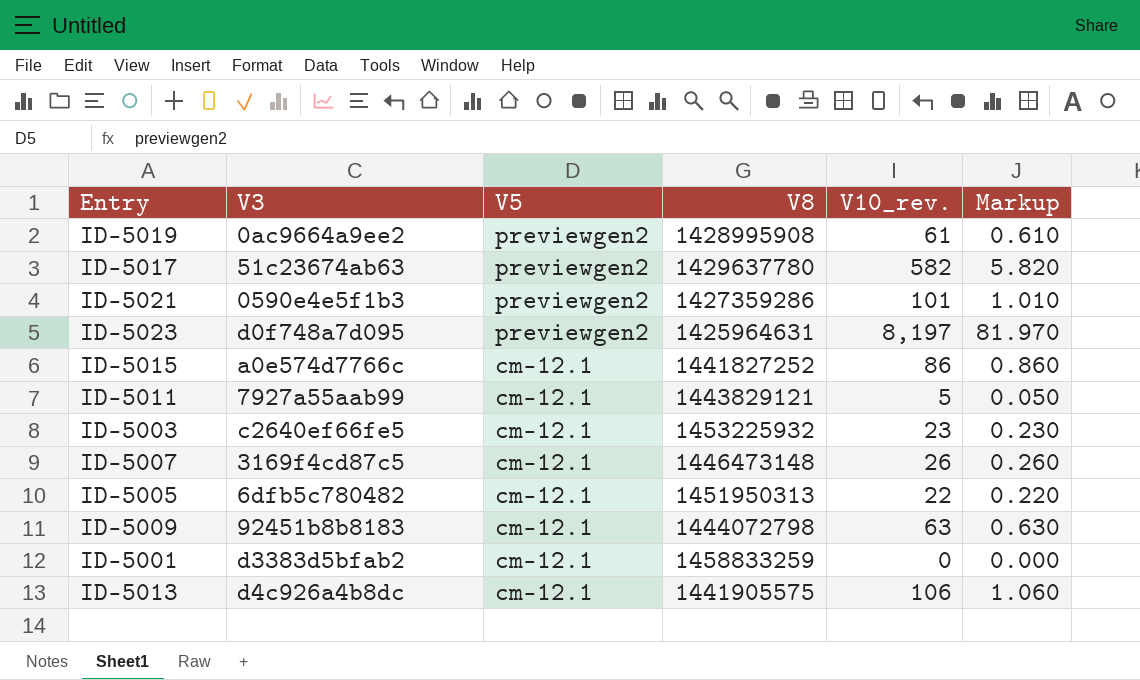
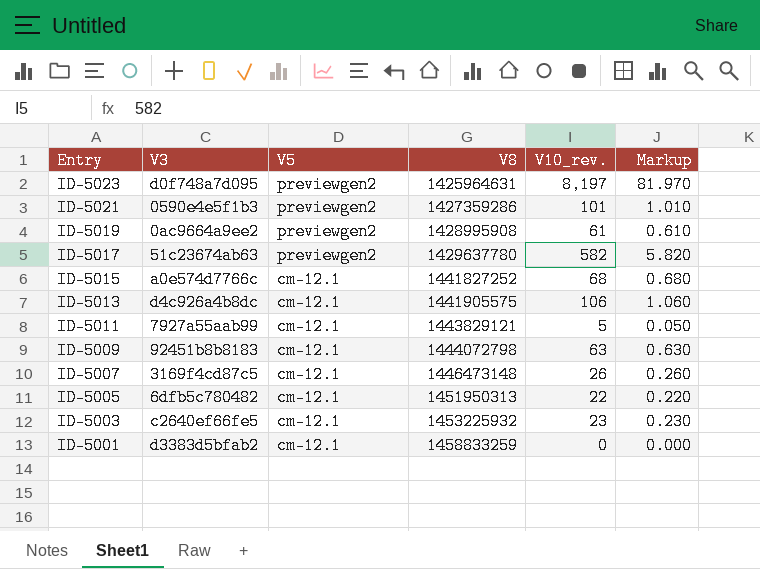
row order: V5 descending -> Entry descending
ID-5015 | V10_rev.: 86 -> 68
ID-5015 | Markup: 0.860 -> 0.680

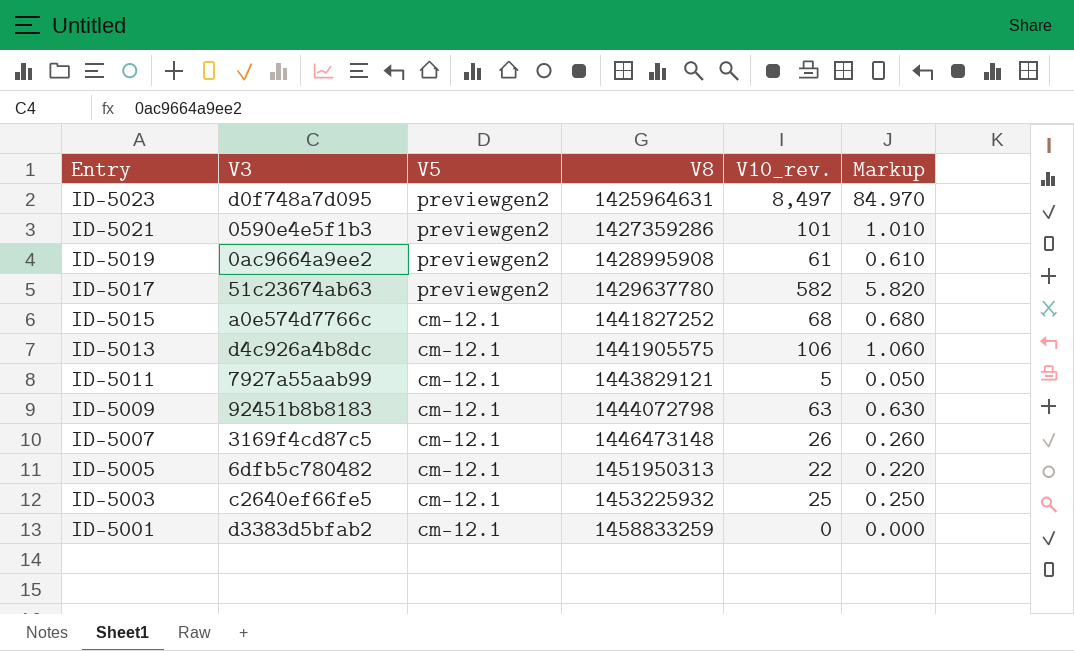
ID-5023 | V10_rev.: 8,197 -> 8,497
ID-5023 | Markup: 81.970 -> 84.970
ID-5003 | V10_rev.: 23 -> 25
ID-5003 | Markup: 0.230 -> 0.250

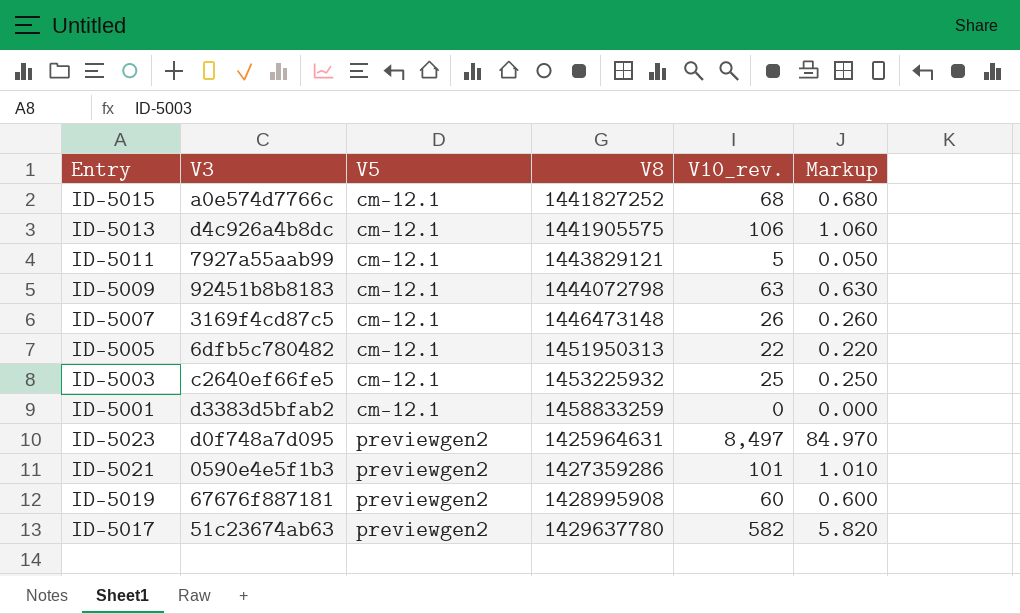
row order: Entry descending -> V5 ascending
ID-5019 | V3: 0ac9664a9ee2 -> 67676f887181
ID-5019 | V10_rev.: 61 -> 60
ID-5019 | Markup: 0.610 -> 0.600

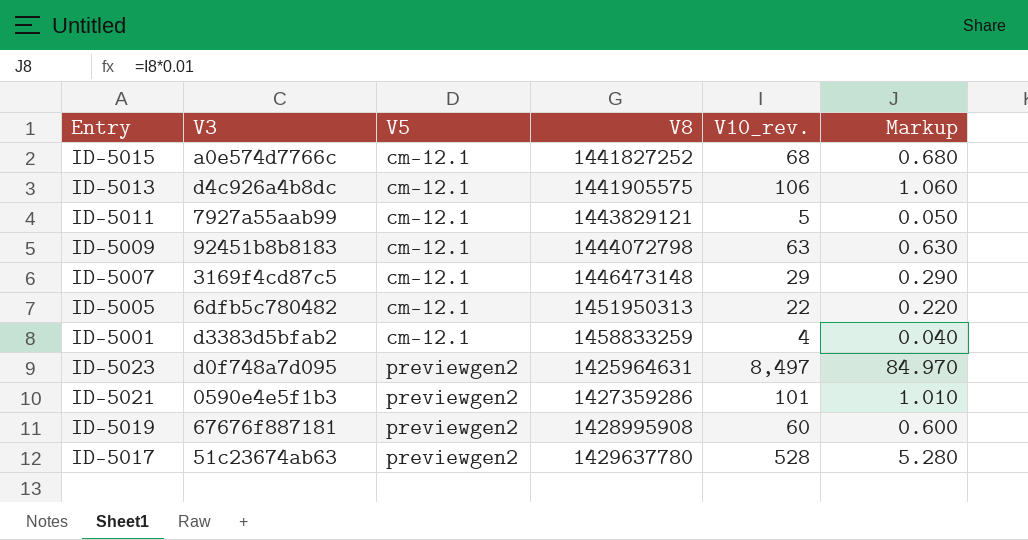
row ID-5003: c2640ef66fe5 | cm-12.1 | 1453225932 | 25 | 0.250 -> none
ID-5007 | V10_rev.: 26 -> 29
ID-5007 | Markup: 0.260 -> 0.290
ID-5001 | V10_rev.: 0 -> 4
ID-5001 | Markup: 0.000 -> 0.040
ID-5017 | V10_rev.: 582 -> 528
ID-5017 | Markup: 5.820 -> 5.280

